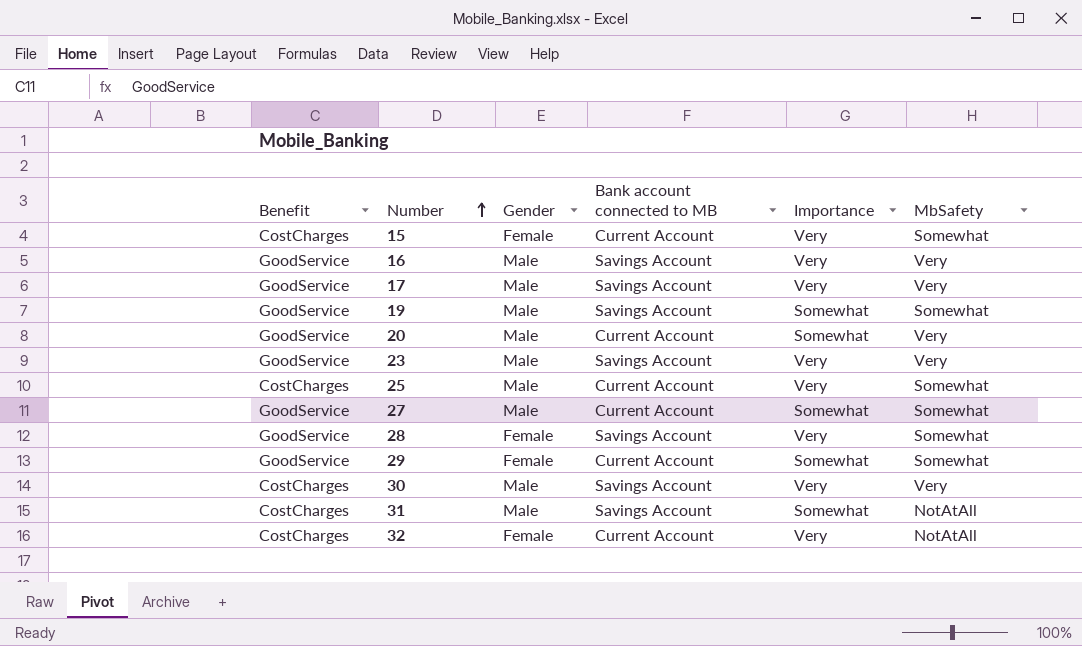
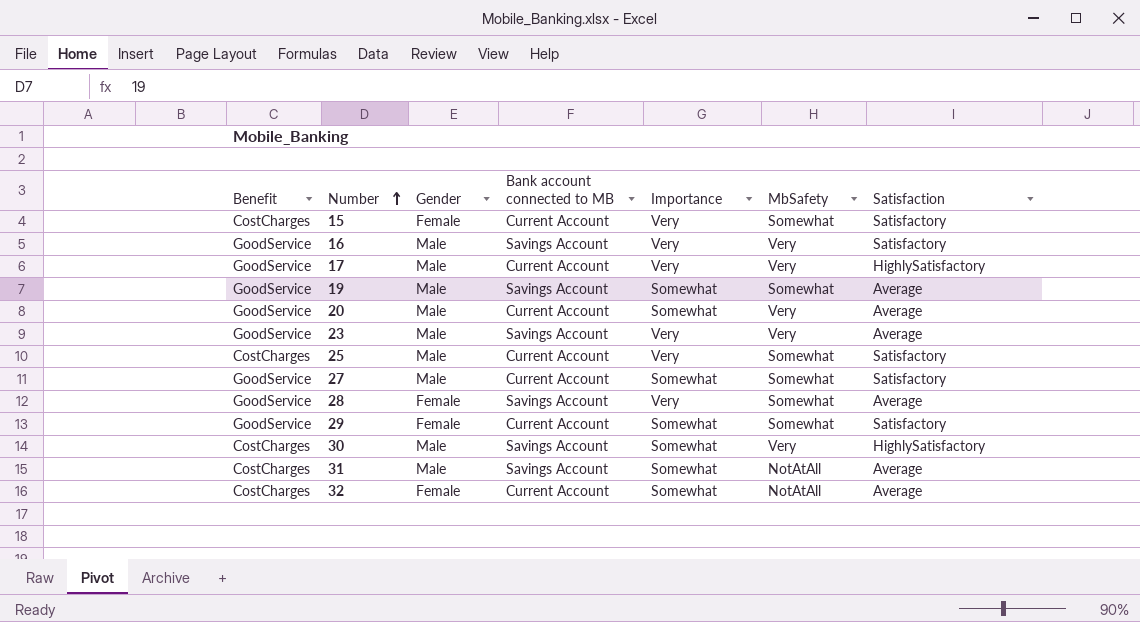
column Satisfaction | position: none -> 7
17 | Bank account connected to MB: Savings Account -> Current Account
30 | Importance: Very -> Somewhat
32 | Importance: Very -> Somewhat

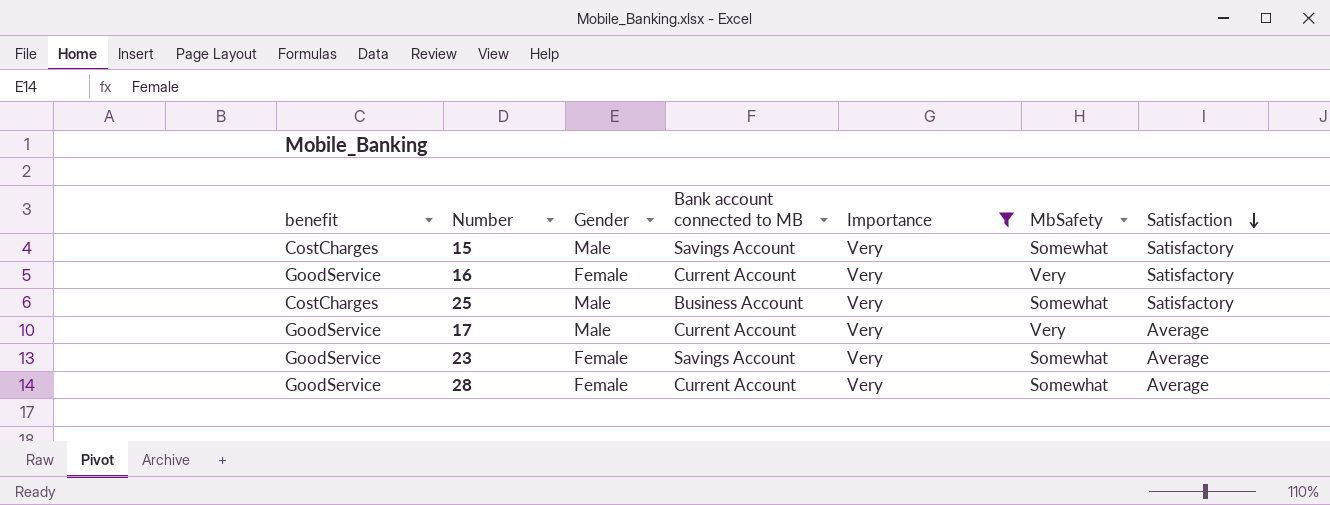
filter: none -> Importance = Very
row order: Number ascending -> Satisfaction descending
column name: Benefit -> benefit
15 | Gender: Female -> Male
15 | Bank account connected to MB: Current Account -> Savings Account
16 | Gender: Male -> Female
16 | Bank account connected to MB: Savings Account -> Current Account
25 | Bank account connected to MB: Current Account -> Business Account
17 | Satisfaction: HighlySatisfactory -> Average
23 | Gender: Male -> Female
23 | MbSafety: Very -> Somewhat
28 | Bank account connected to MB: Savings Account -> Current Account

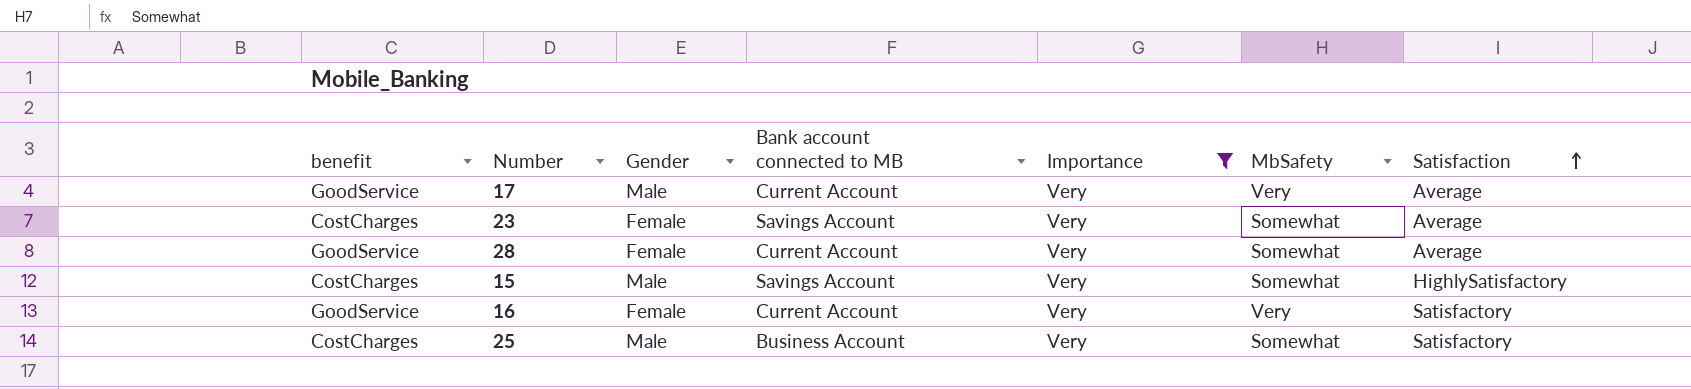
row order: Satisfaction descending -> Satisfaction ascending
23 | benefit: GoodService -> CostCharges
15 | Satisfaction: Satisfactory -> HighlySatisfactory

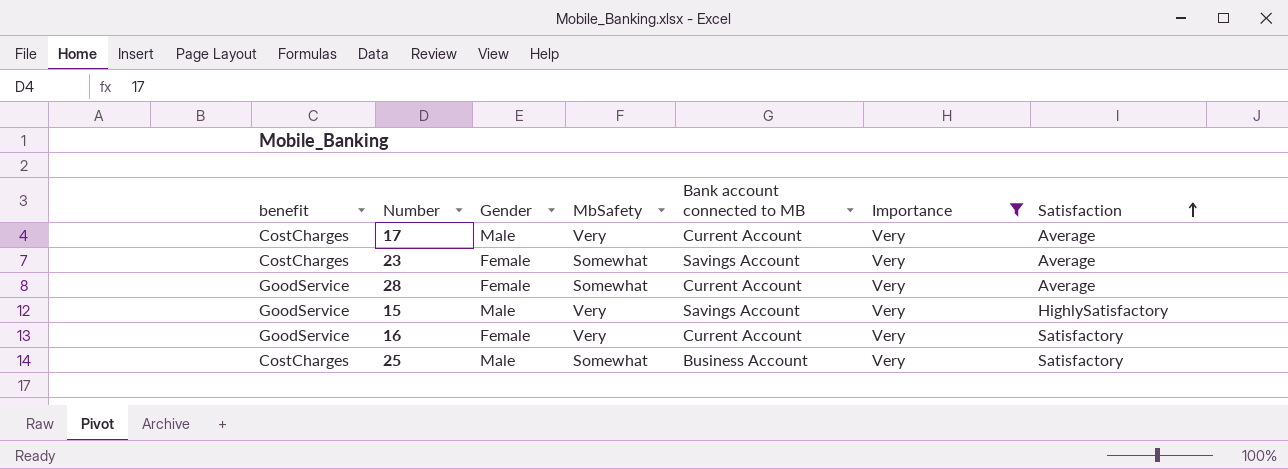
column MbSafety | position: 6 -> 4
17 | benefit: GoodService -> CostCharges
15 | benefit: CostCharges -> GoodService
15 | MbSafety: Somewhat -> Very

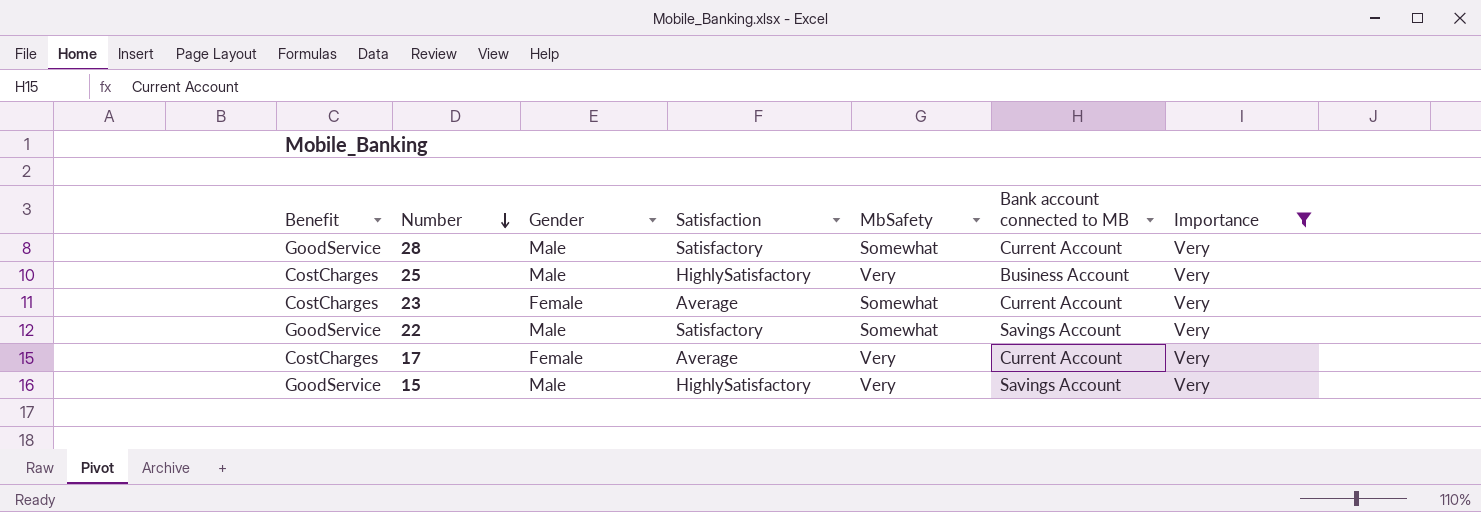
row order: Satisfaction ascending -> Number descending
column name: benefit -> Benefit
column Satisfaction | position: 7 -> 4
row 16: GoodService | Female | Very | Current Account | Very | Satisfactory -> none
28 | Gender: Female -> Male
28 | Satisfaction: Average -> Satisfactory
25 | Satisfaction: Satisfactory -> HighlySatisfactory
25 | MbSafety: Somewhat -> Very
23 | Bank account connected to MB: Savings Account -> Current Account
row 22: none -> GoodService | Male | Satisfactory | Somewhat | Savings Account | Very
17 | Gender: Male -> Female

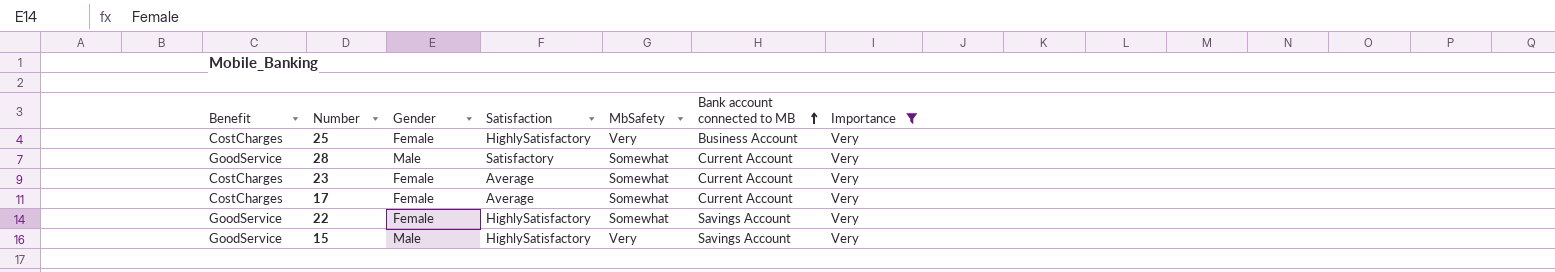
row order: Number descending -> Bank account connected to MB ascending
25 | Gender: Male -> Female
17 | MbSafety: Very -> Somewhat
22 | Gender: Male -> Female
22 | Satisfaction: Satisfactory -> HighlySatisfactory

